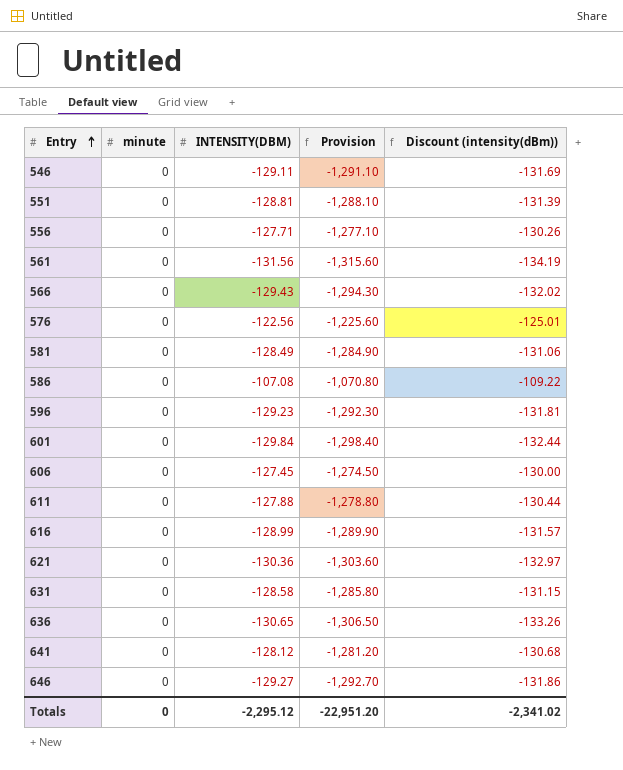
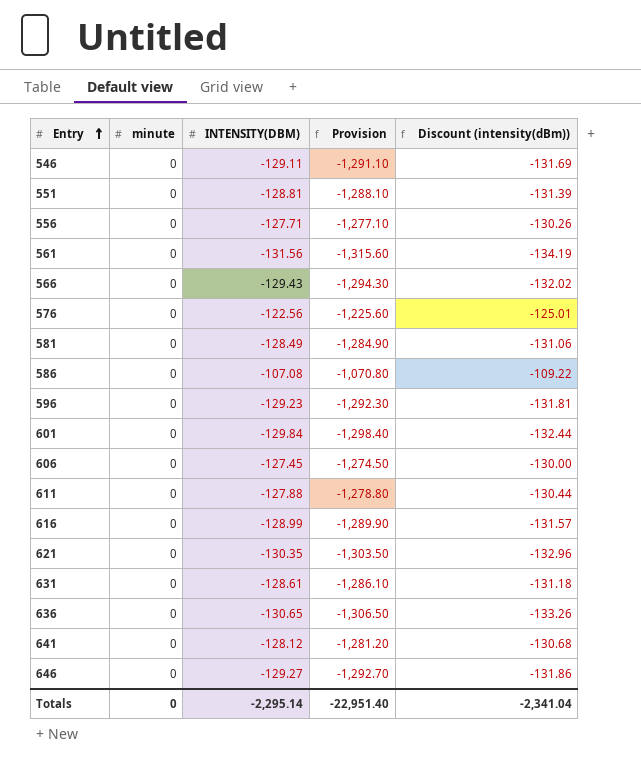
621 | INTENSITY(DBM): -130.36 -> -130.35
621 | Provision: -1,303.60 -> -1,303.50
621 | Discount (intensity(dBm)): -132.97 -> -132.96
631 | INTENSITY(DBM): -128.58 -> -128.61
631 | Provision: -1,285.80 -> -1,286.10
631 | Discount (intensity(dBm)): -131.15 -> -131.18
Totals | INTENSITY(DBM): -2,295.12 -> -2,295.14
Totals | Provision: -22,951.20 -> -22,951.40
Totals | Discount (intensity(dBm)): -2,341.02 -> -2,341.04

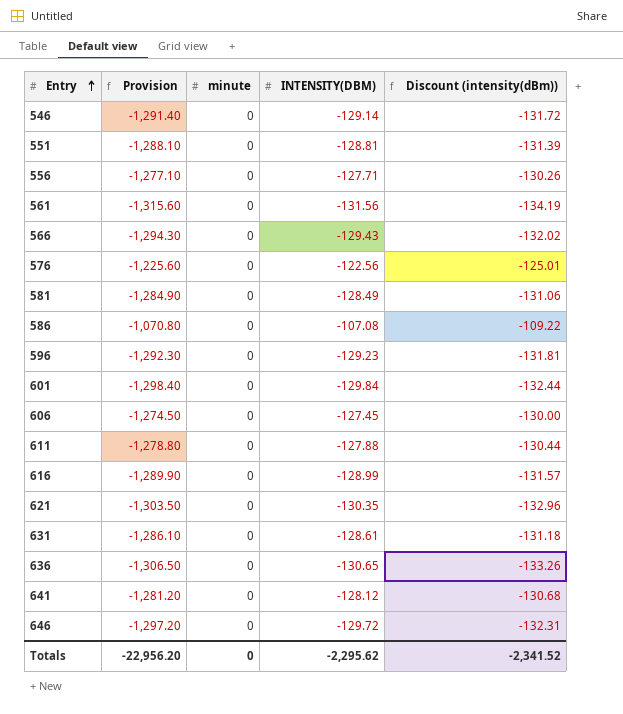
column Provision | position: 4 -> 2
546 | Provision: -1,291.10 -> -1,291.40
546 | INTENSITY(DBM): -129.11 -> -129.14
546 | Discount (intensity(dBm)): -131.69 -> -131.72
646 | Provision: -1,292.70 -> -1,297.20
646 | INTENSITY(DBM): -129.27 -> -129.72
646 | Discount (intensity(dBm)): -131.86 -> -132.31
Totals | Provision: -22,951.40 -> -22,956.20
Totals | INTENSITY(DBM): -2,295.14 -> -2,295.62
Totals | Discount (intensity(dBm)): -2,341.04 -> -2,341.52

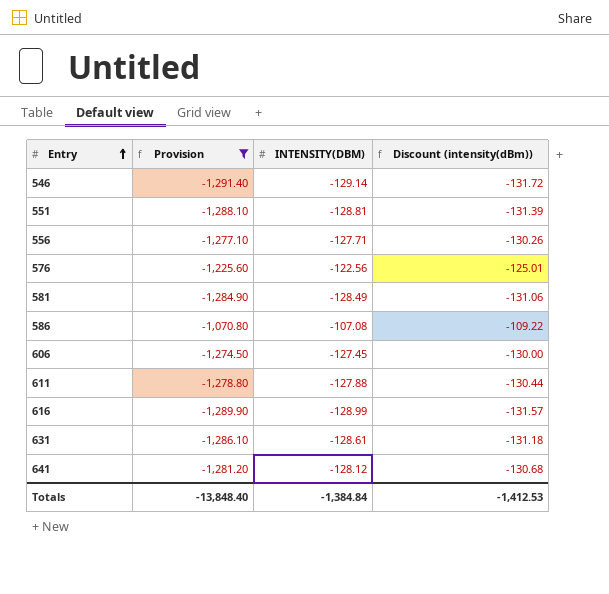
filter: none -> Provision >= -1,291.40
column minute | position: 3 -> none
Totals | Provision: -22,956.20 -> -13,848.40
Totals | INTENSITY(DBM): -2,295.62 -> -1,384.84
Totals | Discount (intensity(dBm)): -2,341.52 -> -1,412.53

